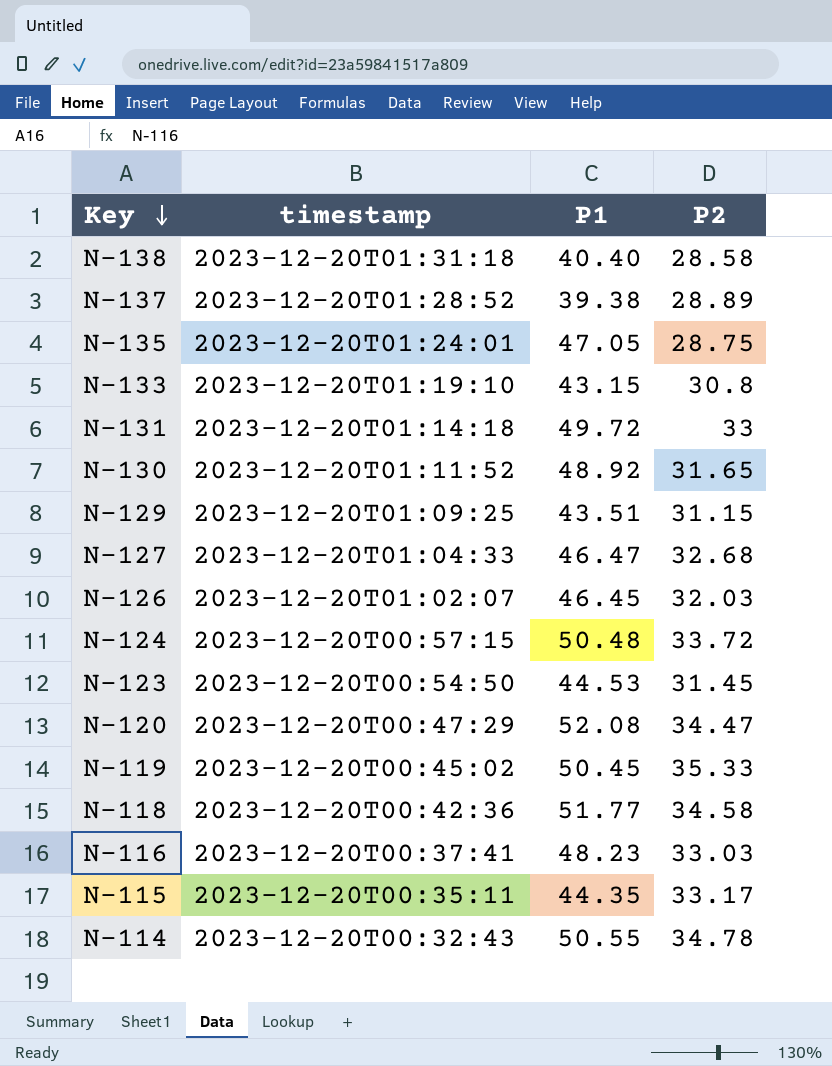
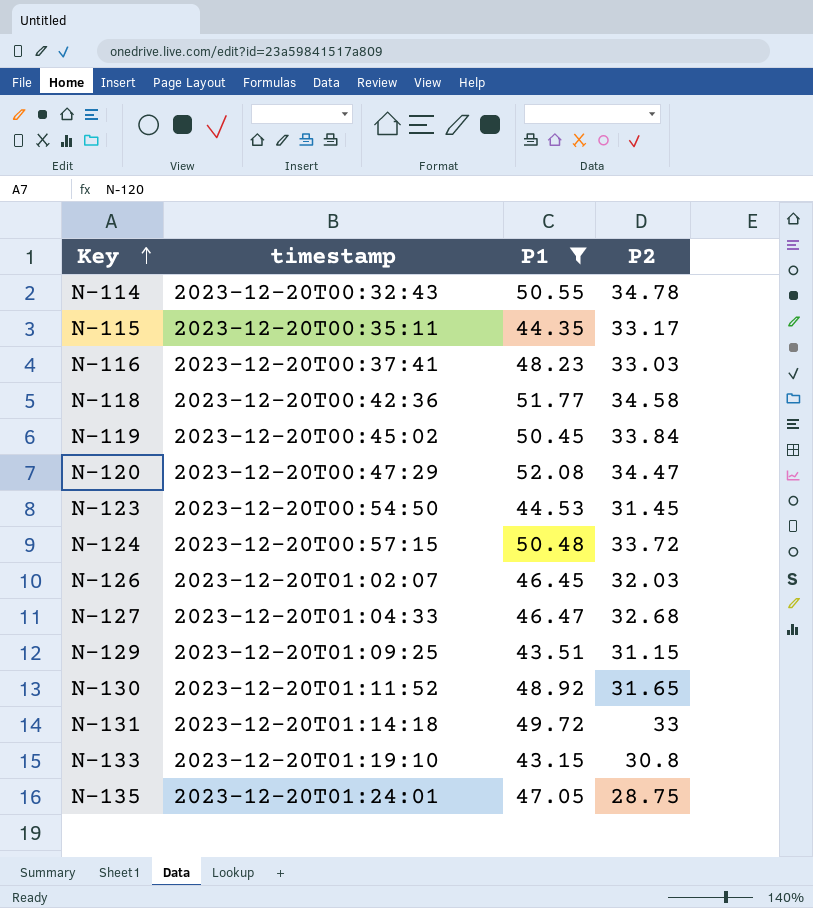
filter: none -> P1 >= 43.15
row order: Key descending -> Key ascending
N-119 | P2: 35.33 -> 33.84

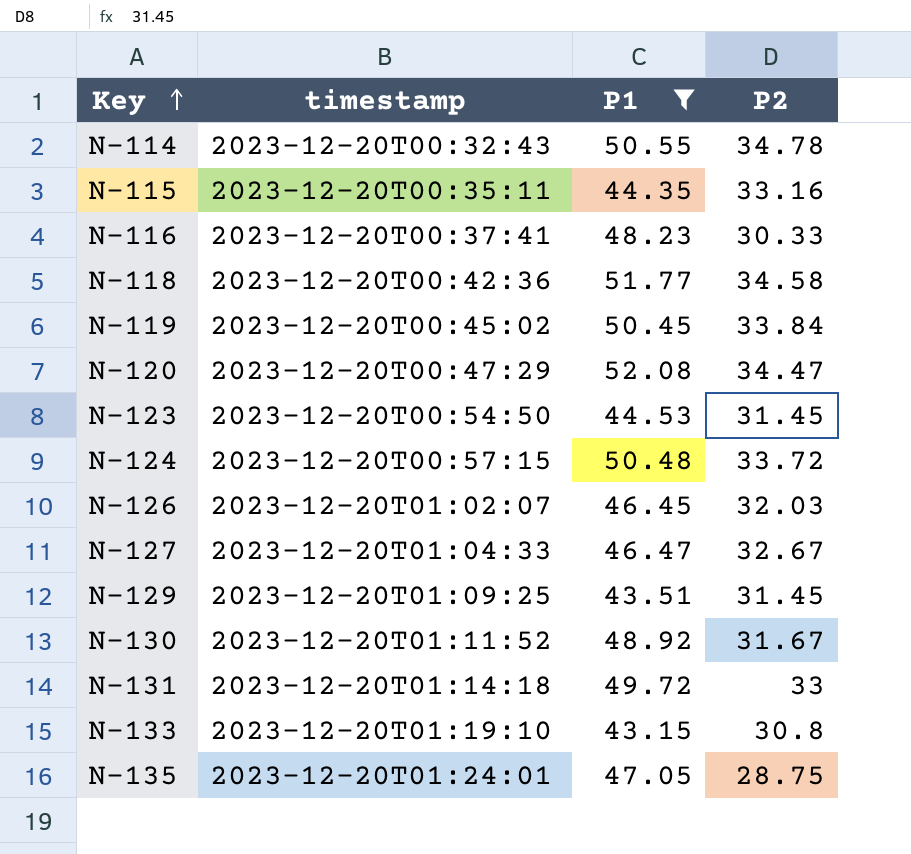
N-115 | P2: 33.17 -> 33.16
N-116 | P2: 33.03 -> 30.33
N-127 | P2: 32.68 -> 32.67
N-129 | P2: 31.15 -> 31.45
N-130 | P2: 31.65 -> 31.67

